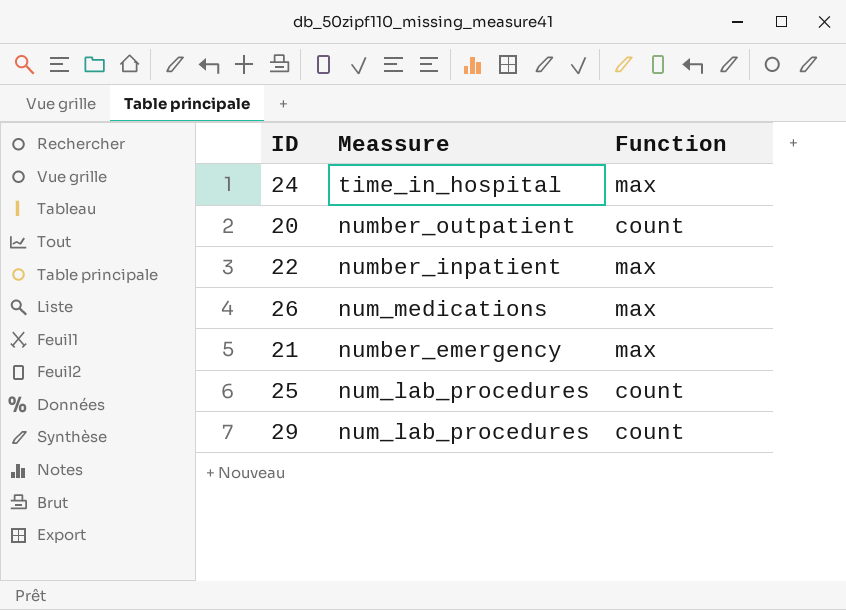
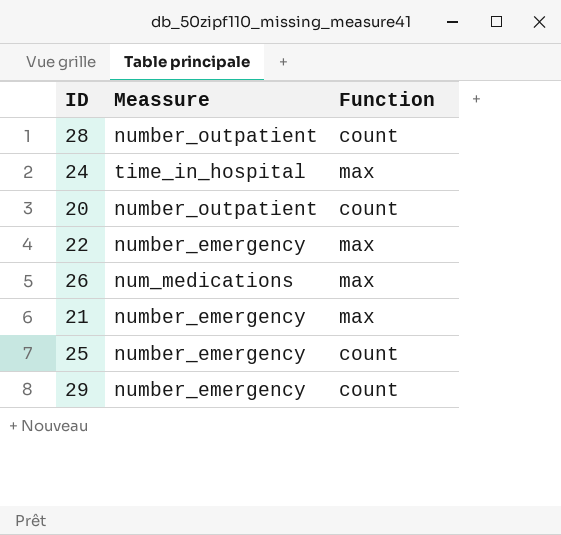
row 28: none -> number_outpatient | count
22 | Meassure: number_inpatient -> number_emergency
25 | Meassure: num_lab_procedures -> number_emergency
29 | Meassure: num_lab_procedures -> number_emergency

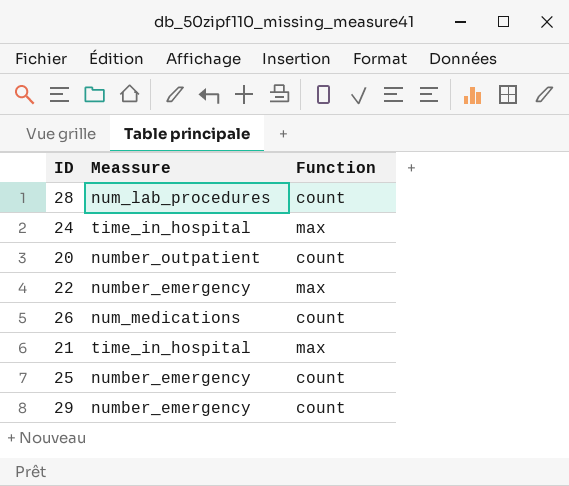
28 | Meassure: number_outpatient -> num_lab_procedures
26 | Function: max -> count
21 | Meassure: number_emergency -> time_in_hospital

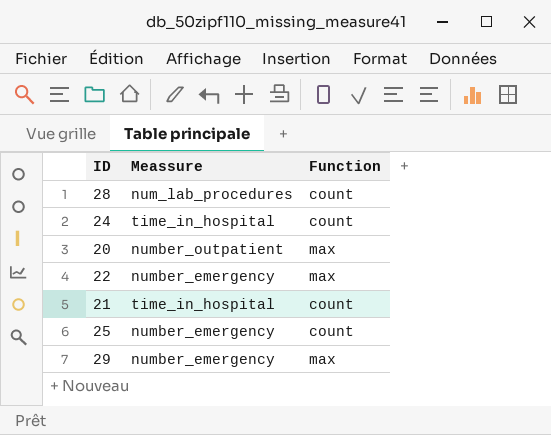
row 26: num_medications | count -> none
24 | Function: max -> count
20 | Function: count -> max
21 | Function: max -> count
29 | Function: count -> max

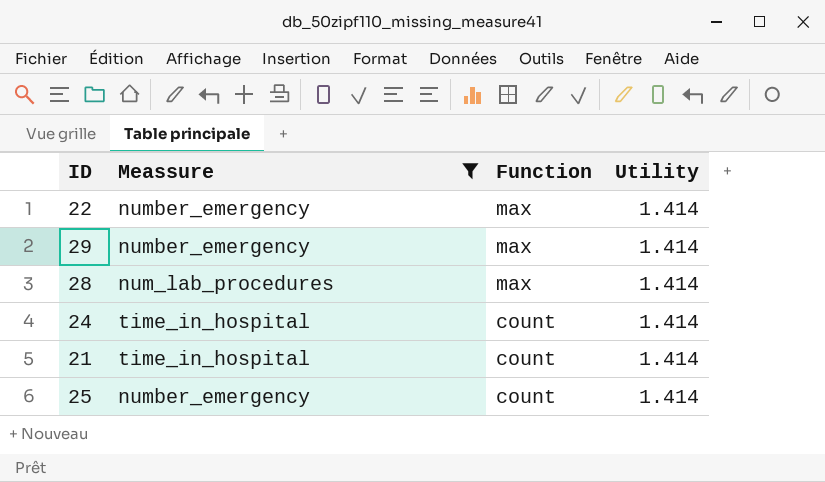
filter: none -> Meassure != number_outpatient
row order: none -> Function descending
column Utility | position: none -> 4
28 | Function: count -> max

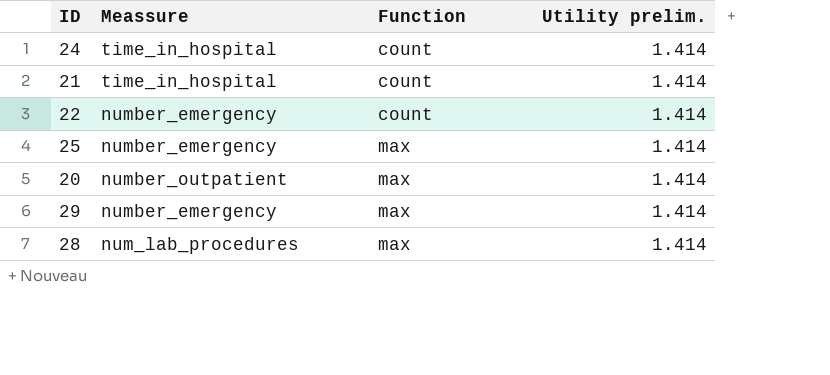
filter: Meassure != number_outpatient -> none
row order: Function descending -> Function ascending
column name: Utility -> Utility prelim.
22 | Function: max -> count
25 | Function: count -> max

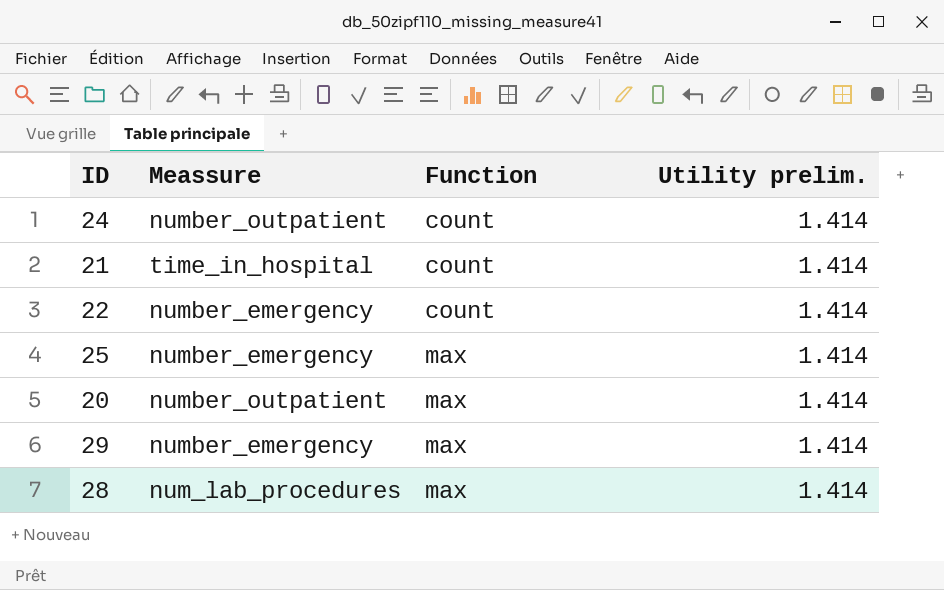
24 | Meassure: time_in_hospital -> number_outpatient

